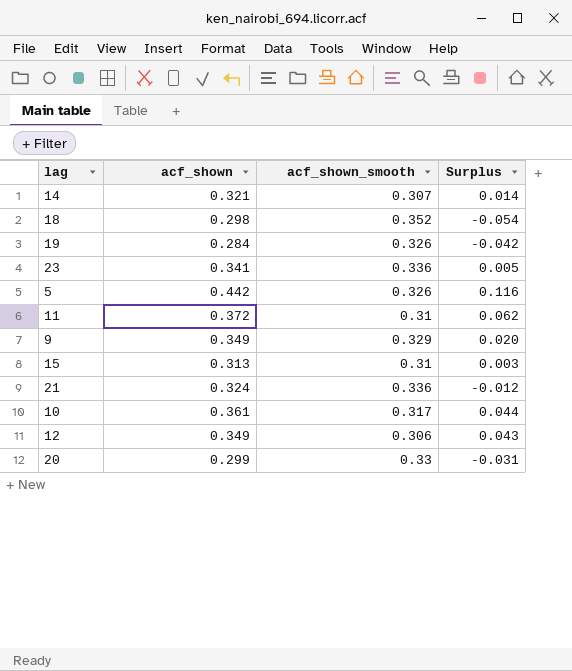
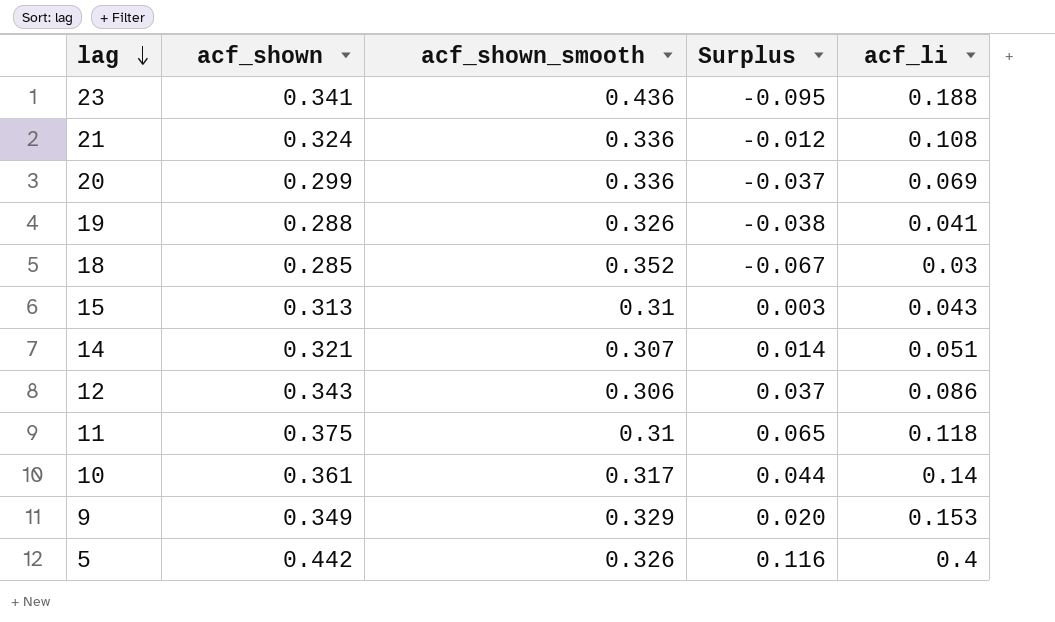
row order: none -> lag descending
column acf_li | position: none -> 5
23 | acf_shown_smooth: 0.336 -> 0.436
23 | Surplus: 0.005 -> -0.095
20 | acf_shown_smooth: 0.33 -> 0.336
20 | Surplus: -0.031 -> -0.037
19 | acf_shown: 0.284 -> 0.288
19 | Surplus: -0.042 -> -0.038
18 | acf_shown: 0.298 -> 0.285
18 | Surplus: -0.054 -> -0.067
12 | acf_shown: 0.349 -> 0.343
12 | Surplus: 0.043 -> 0.037
11 | acf_shown: 0.372 -> 0.375
11 | Surplus: 0.062 -> 0.065

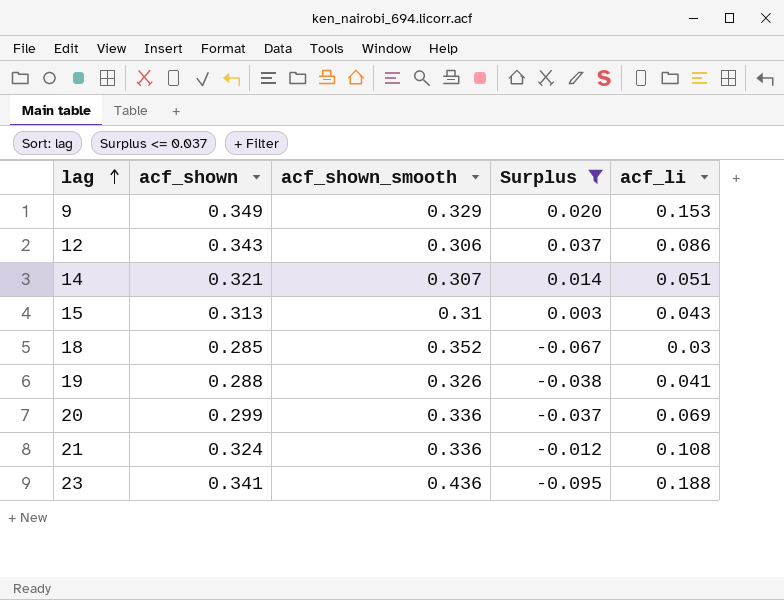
filter: none -> Surplus <= 0.037
row order: lag descending -> lag ascending

